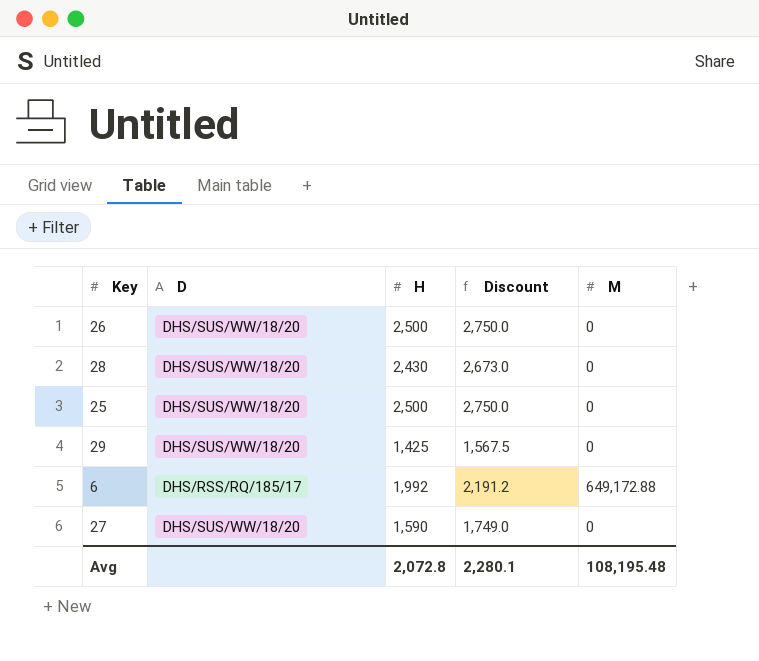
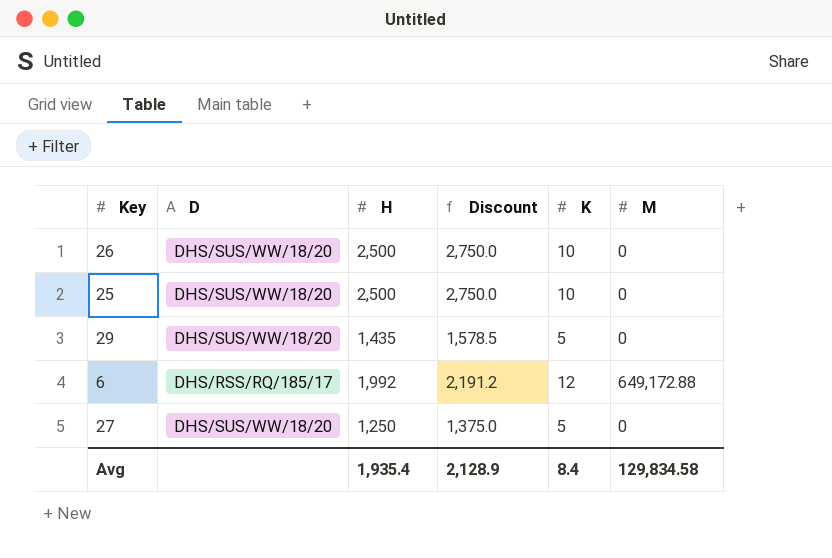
column K | position: none -> 5
row 28: DHS/SUS/WW/18/20 | 2,430 | 2,673.0 | 0 -> none
29 | H: 1,425 -> 1,435
29 | Discount: 1,567.5 -> 1,578.5
27 | H: 1,590 -> 1,250
27 | Discount: 1,749.0 -> 1,375.0
Avg | H: 2,072.8 -> 1,935.4
Avg | Discount: 2,280.1 -> 2,128.9
Avg | M: 108,195.48 -> 129,834.58

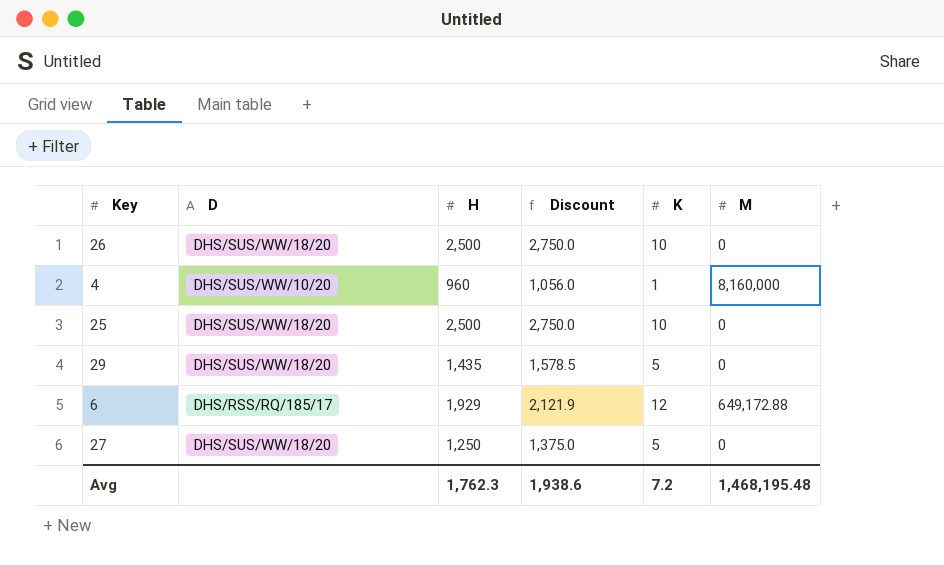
row 4: none -> DHS/SUS/WW/10/20 | 960 | 1,056.0 | 1 | 8,160,000
6 | H: 1,992 -> 1,929
6 | Discount: 2,191.2 -> 2,121.9
Avg | H: 1,935.4 -> 1,762.3
Avg | Discount: 2,128.9 -> 1,938.6
Avg | K: 8.4 -> 7.2
Avg | M: 129,834.58 -> 1,468,195.48

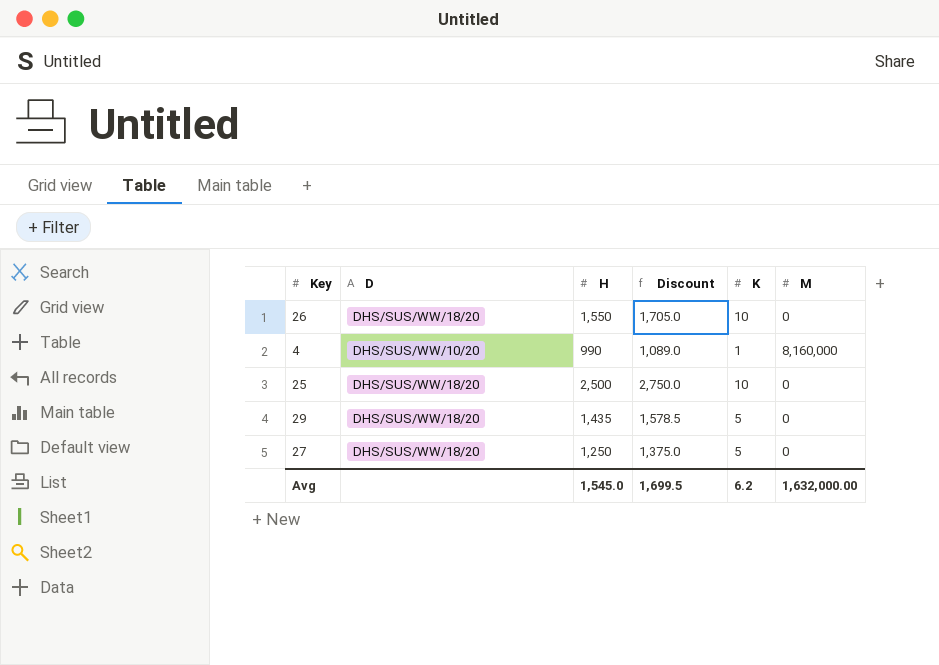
row 6: DHS/RSS/RQ/185/17 | 1,929 | 2,121.9 | 12 | 649,172.88 -> none
26 | H: 2,500 -> 1,550
26 | Discount: 2,750.0 -> 1,705.0
4 | H: 960 -> 990
4 | Discount: 1,056.0 -> 1,089.0
Avg | H: 1,762.3 -> 1,545.0
Avg | Discount: 1,938.6 -> 1,699.5
Avg | K: 7.2 -> 6.2
Avg | M: 1,468,195.48 -> 1,632,000.00

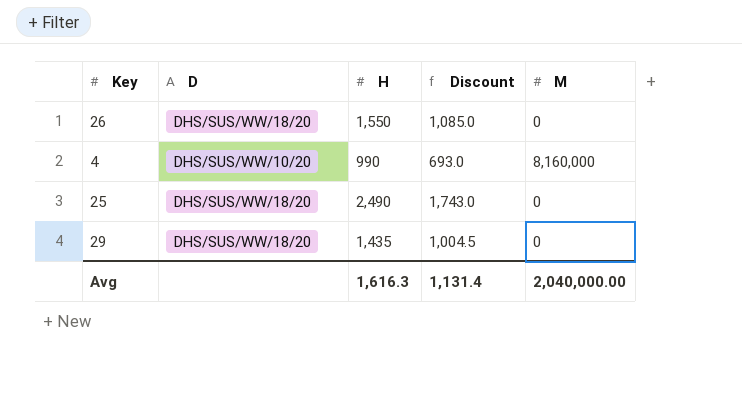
column K | position: 5 -> none
column Discount | formula: [H] * 1.1 -> [H] * 0.7
row 27: DHS/SUS/WW/18/20 | 1,250 | 1,375.0 | 5 | 0 -> none
25 | H: 2,500 -> 2,490
Avg | H: 1,545.0 -> 1,616.3
Avg | Discount: 1,699.5 -> 1,131.4
Avg | M: 1,632,000.00 -> 2,040,000.00

